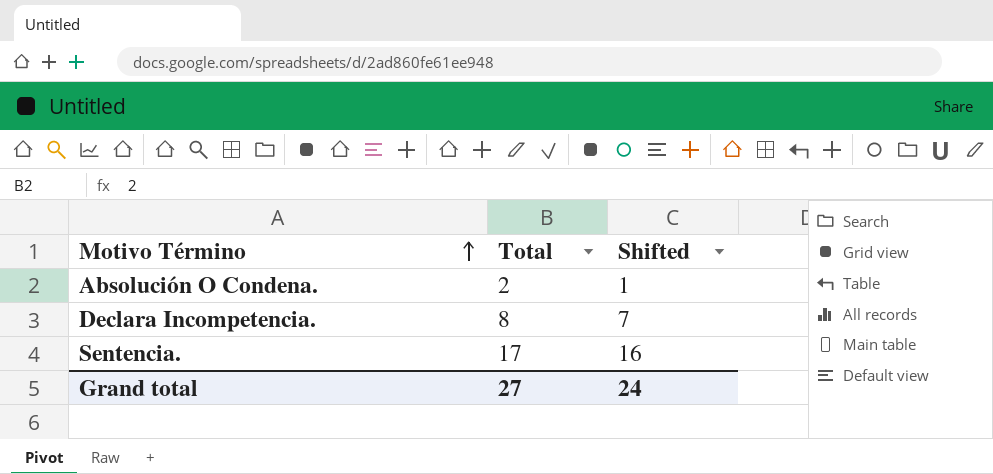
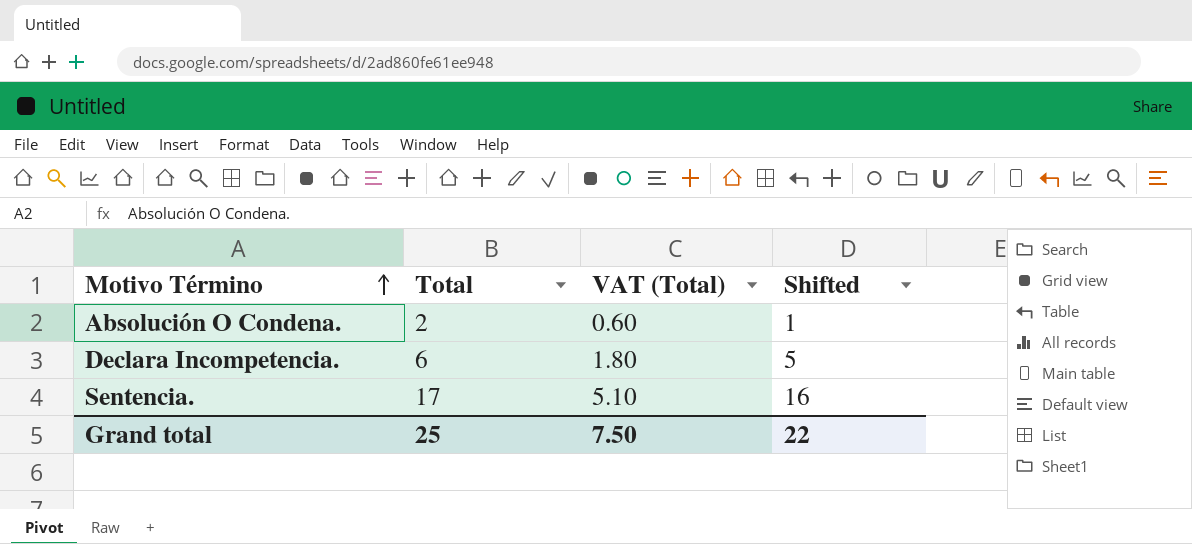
column VAT (Total) | formula: none -> [Total] * 0.3
Declara Incompetencia. | Total: 8 -> 6
Declara Incompetencia. | Shifted: 7 -> 5
Grand total | Total: 27 -> 25
Grand total | Shifted: 24 -> 22

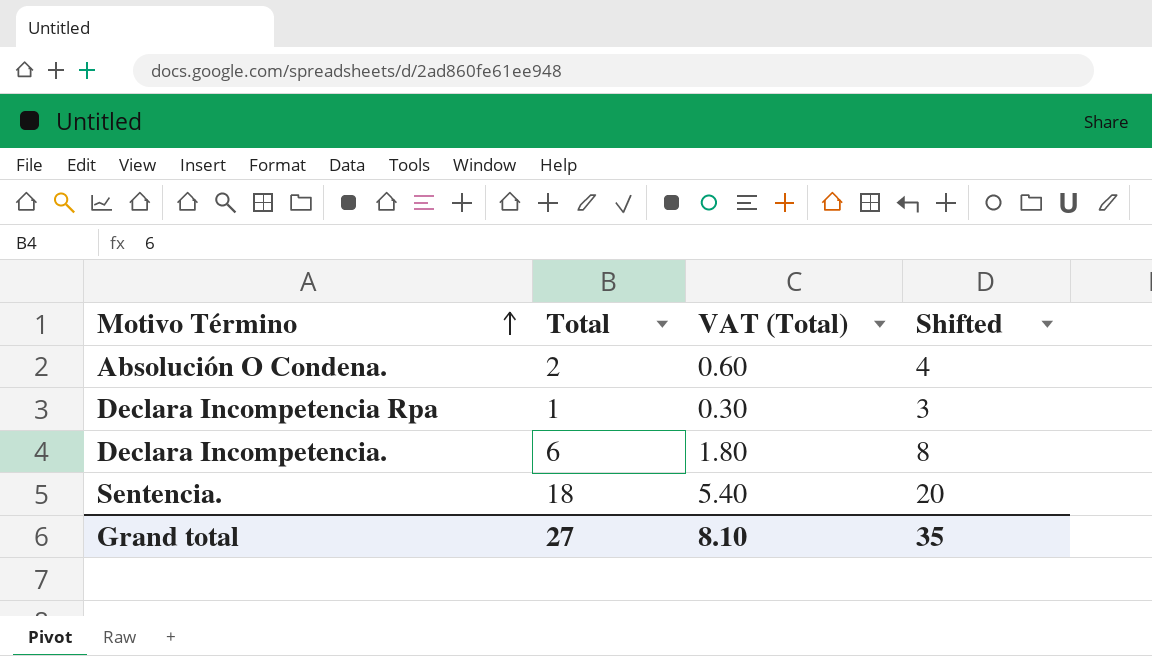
column Shifted | formula: [Total] - 1 -> [Total] + 2
row Declara Incompetencia Rpa: none -> 1 | 0.30 | 3
Sentencia. | Total: 17 -> 18
Sentencia. | VAT (Total): 5.10 -> 5.40
Grand total | Total: 25 -> 27
Grand total | VAT (Total): 7.50 -> 8.10
Grand total | Shifted: 22 -> 35

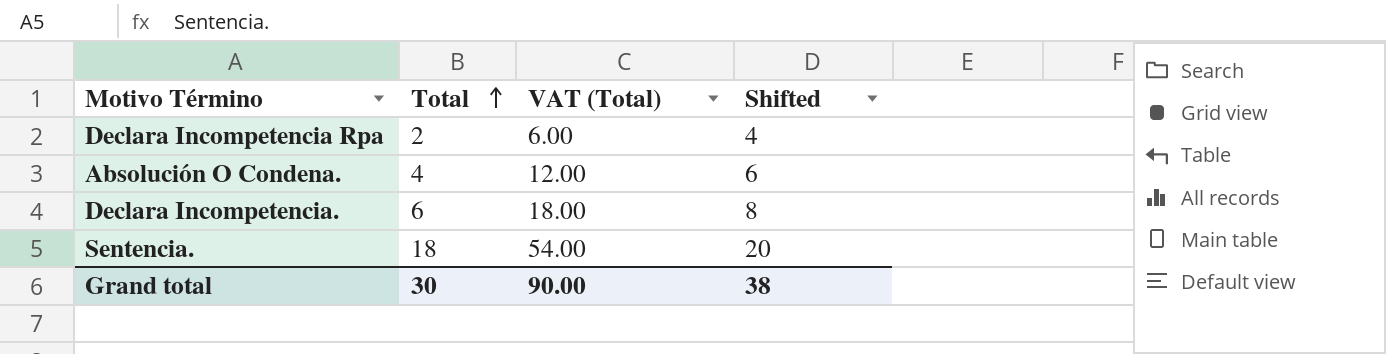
row order: Motivo Término ascending -> Total ascending
column VAT (Total) | formula: [Total] * 0.3 -> [Total] * 3
Declara Incompetencia Rpa | Total: 1 -> 2
Declara Incompetencia Rpa | Shifted: 3 -> 4
Absolución O Condena. | Total: 2 -> 4
Absolución O Condena. | Shifted: 4 -> 6
Grand total | Total: 27 -> 30
Grand total | VAT (Total): 8.10 -> 90.00
Grand total | Shifted: 35 -> 38

